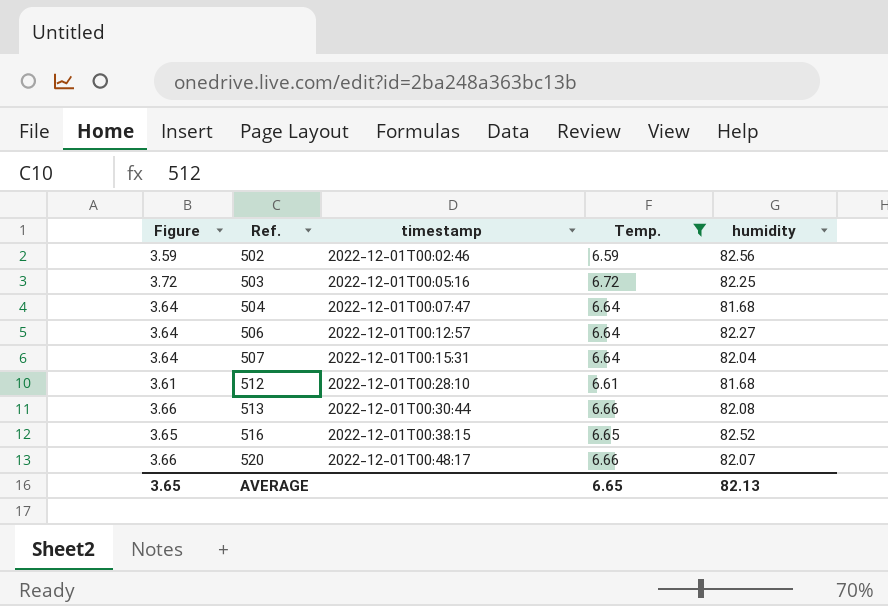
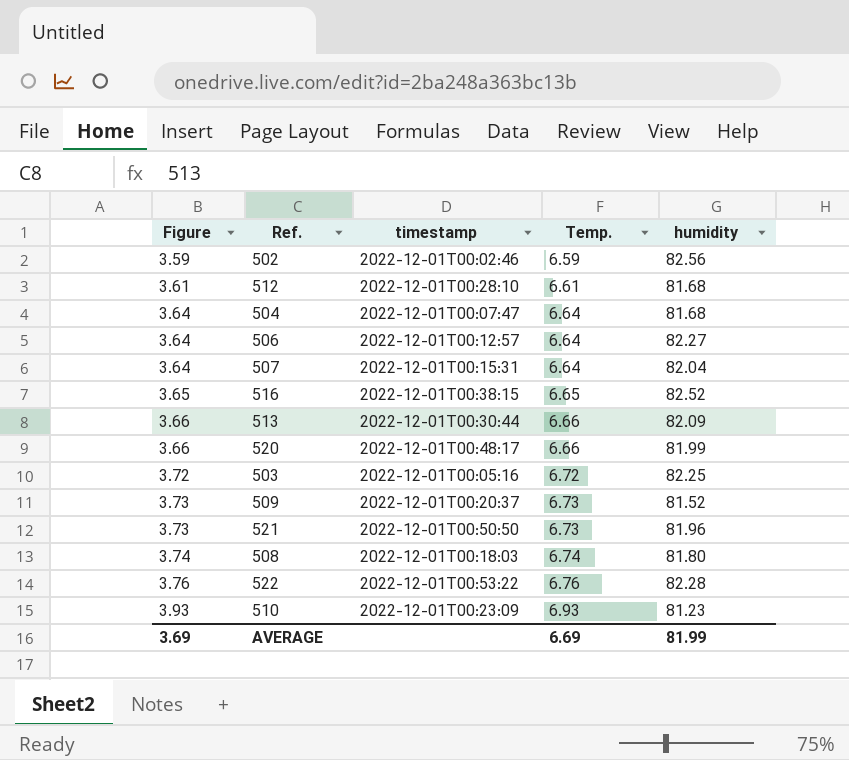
filter: Temp. <= 6.72 -> none
row order: Ref. ascending -> Figure ascending
513 | humidity: 82.08 -> 82.09
520 | humidity: 82.07 -> 81.99
AVERAGE | Figure: 3.65 -> 3.69
AVERAGE | Temp.: 6.65 -> 6.69
AVERAGE | humidity: 82.13 -> 81.99

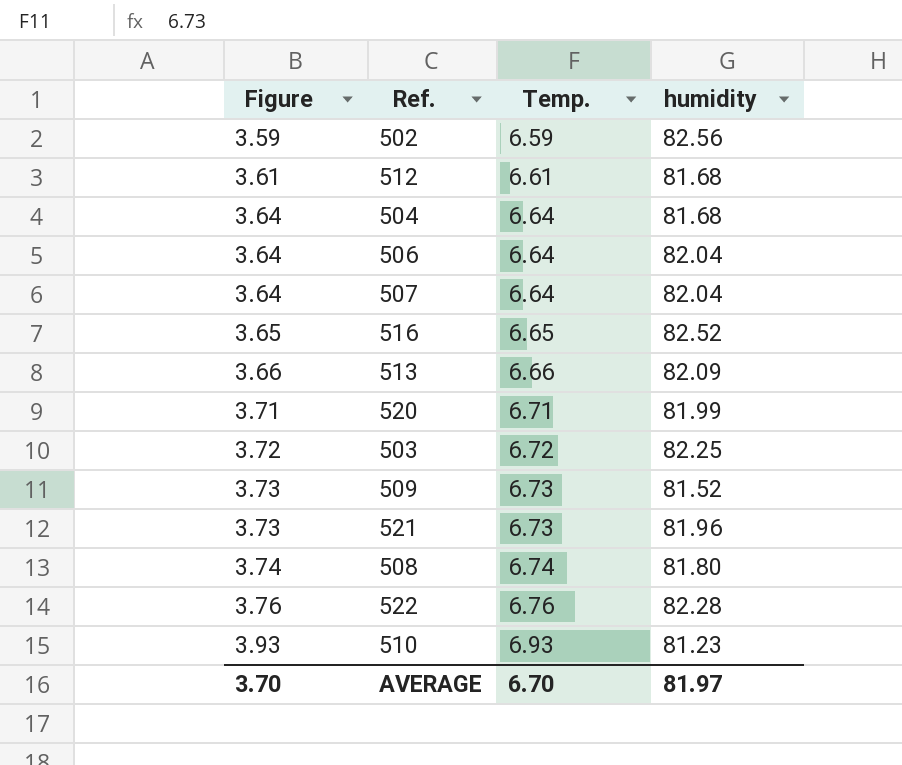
column timestamp | position: 3 -> none
506 | humidity: 82.27 -> 82.04
520 | Figure: 3.66 -> 3.71
520 | Temp.: 6.66 -> 6.71
AVERAGE | Figure: 3.69 -> 3.70
AVERAGE | Temp.: 6.69 -> 6.70
AVERAGE | humidity: 81.99 -> 81.97

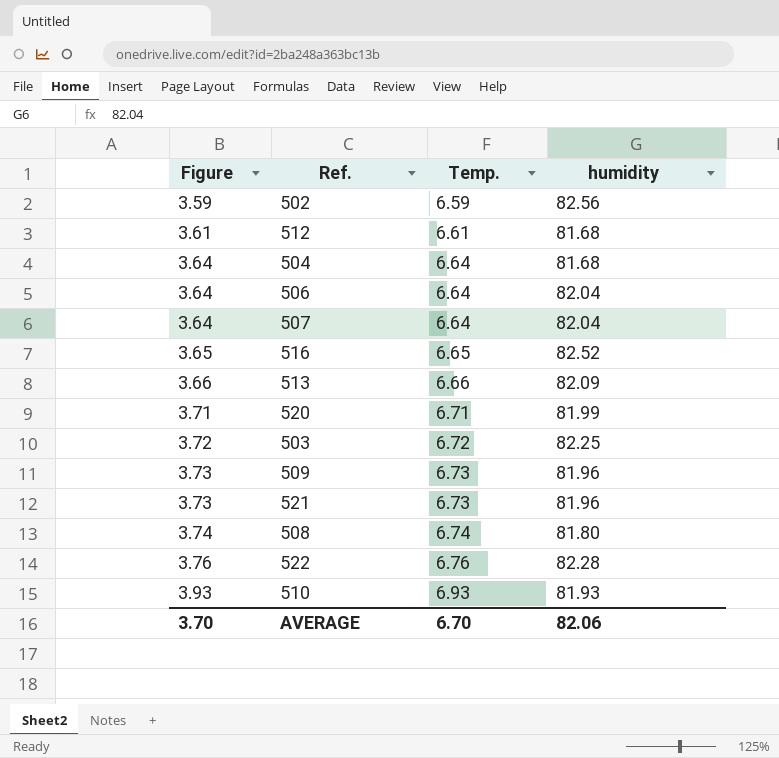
509 | humidity: 81.52 -> 81.96
510 | humidity: 81.23 -> 81.93
AVERAGE | humidity: 81.97 -> 82.06

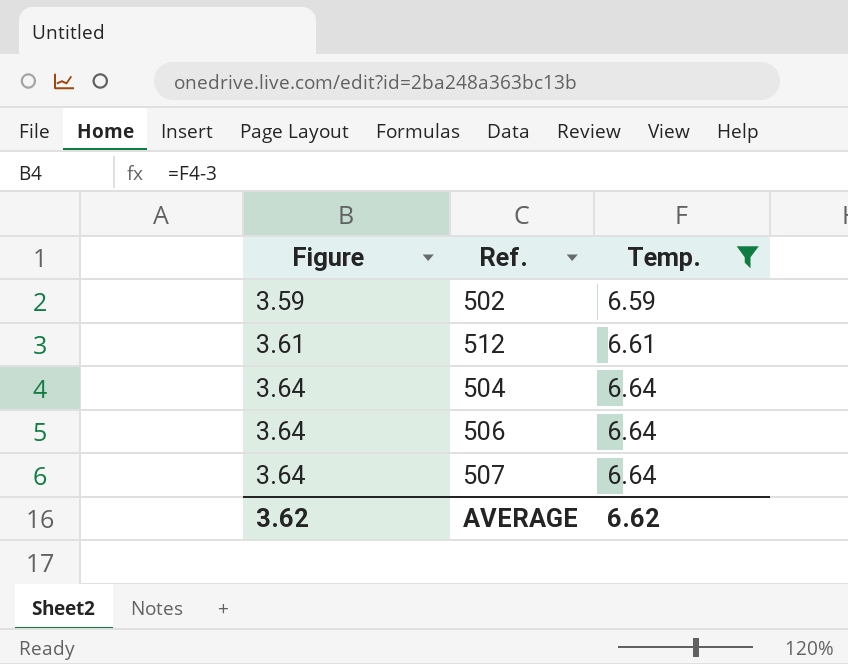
filter: none -> Temp. <= 6.64
column humidity | position: 4 -> none
AVERAGE | Figure: 3.70 -> 3.62
AVERAGE | Temp.: 6.70 -> 6.62

